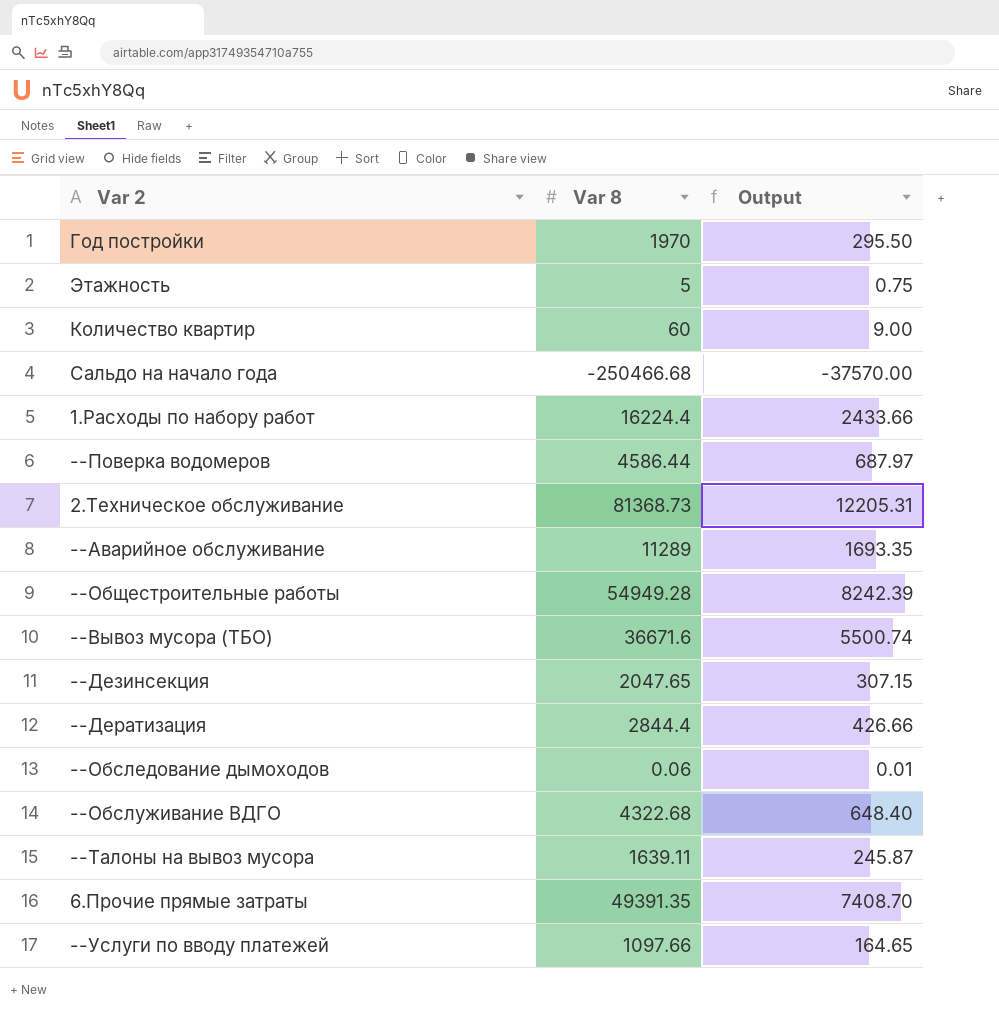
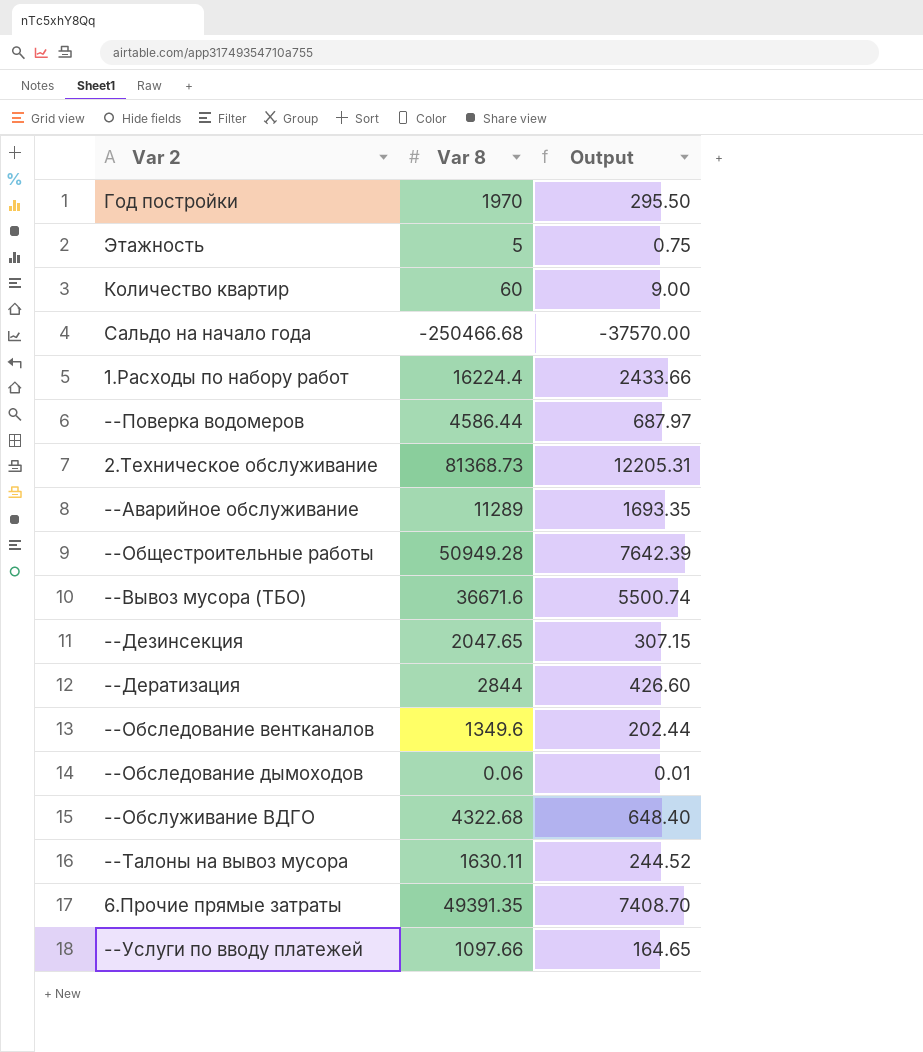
--Общестроительные работы | Var 8: 54949.28 -> 50949.28
--Общестроительные работы | Output: 8242.39 -> 7642.39
--Дератизация | Var 8: 2844.4 -> 2844
--Дератизация | Output: 426.66 -> 426.60
row --Обследование вентканалов: none -> 1349.6 | 202.44
--Талоны на вывоз мусора | Var 8: 1639.11 -> 1630.11
--Талоны на вывоз мусора | Output: 245.87 -> 244.52

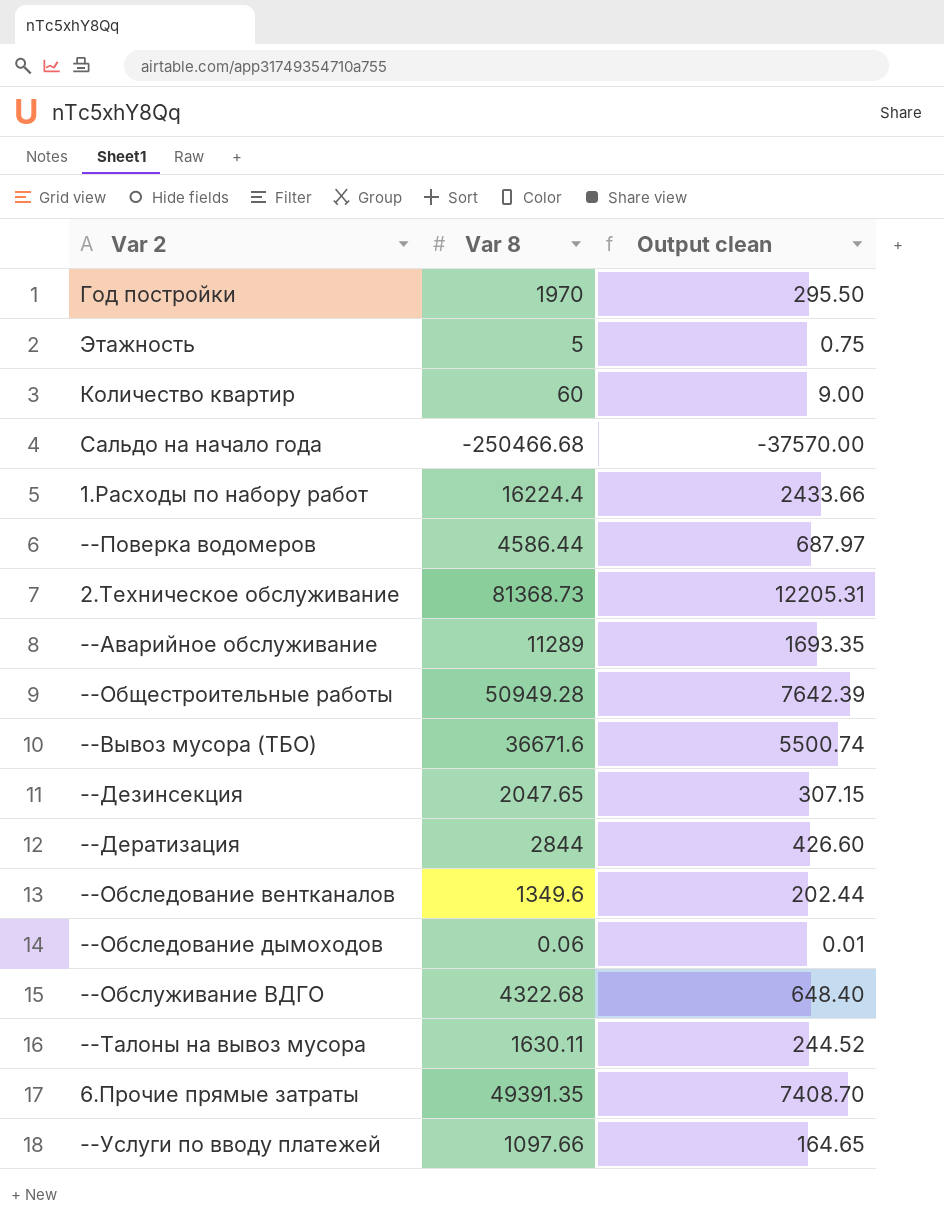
column name: Output -> Output clean

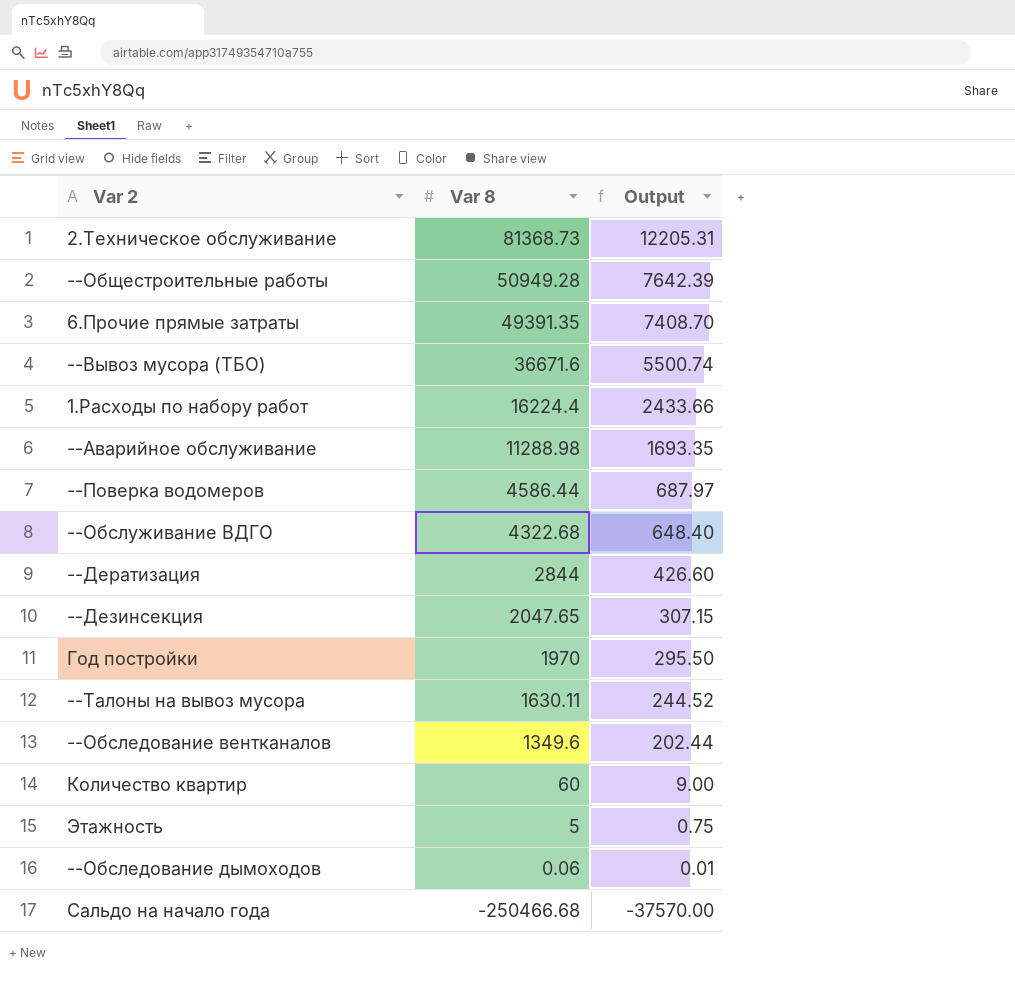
row order: none -> Var 8 descending
column name: Output clean -> Output
row --Услуги по вводу платежей: 1097.66 | 164.65 -> none
--Аварийное обслуживание | Var 8: 11289 -> 11288.98

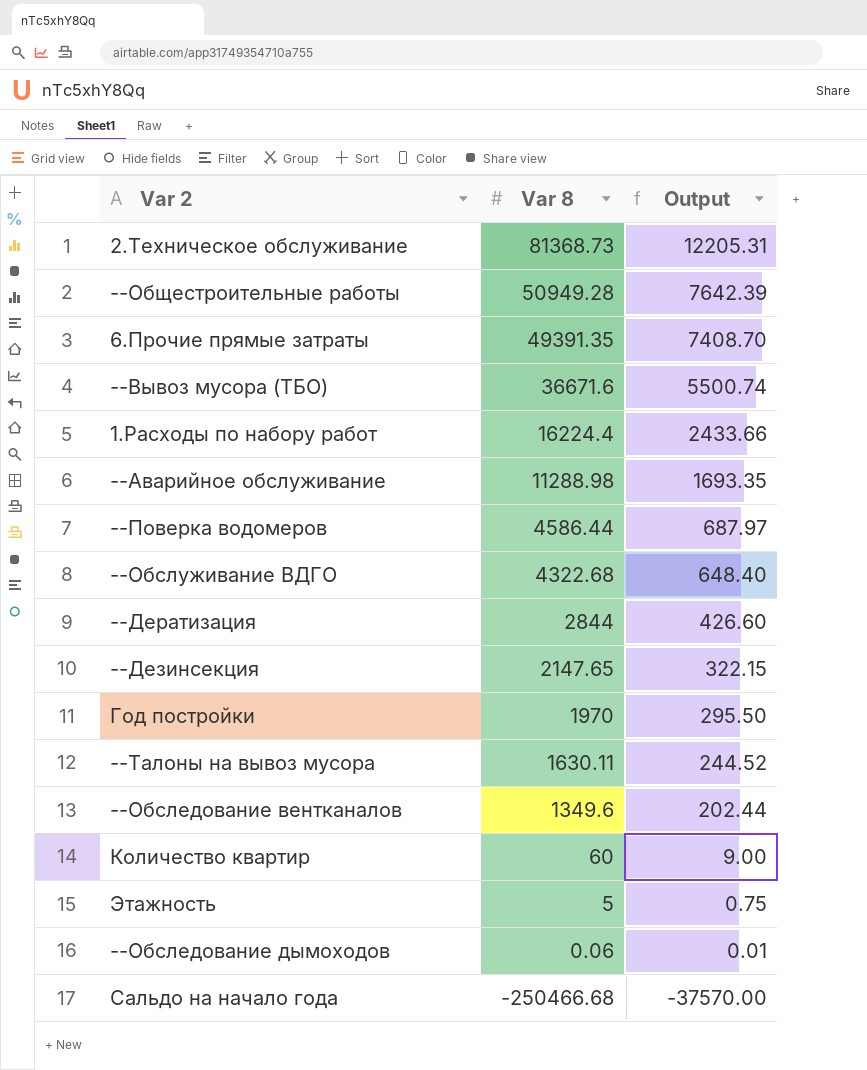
--Дезинсекция | Var 8: 2047.65 -> 2147.65
--Дезинсекция | Output: 307.15 -> 322.15

